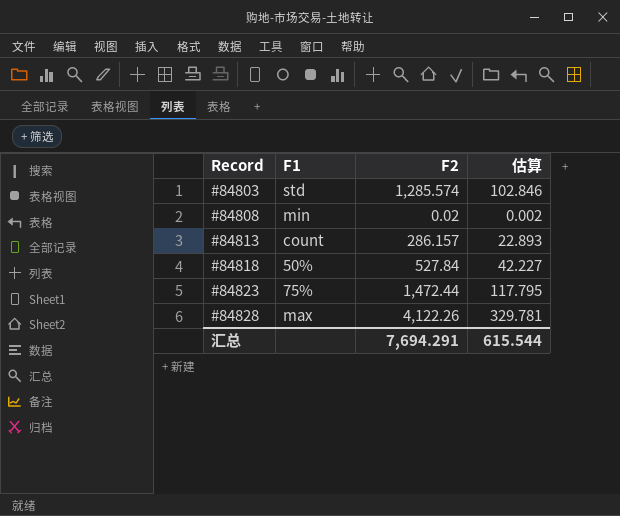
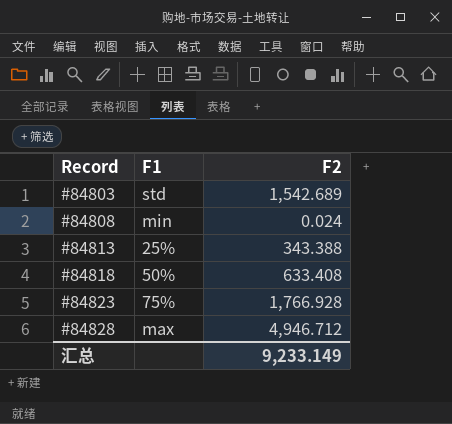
column 估算 | formula: [F2] * 0.08 -> none
#84803 | F2: 1,285.574 -> 1,542.689
#84808 | F2: 0.02 -> 0.024
#84813 | F1: count -> 25%
#84813 | F2: 286.157 -> 343.388
#84818 | F2: 527.84 -> 633.408
#84823 | F2: 1,472.44 -> 1,766.928
#84828 | F2: 4,122.26 -> 4,946.712
汇总 | F2: 7,694.291 -> 9,233.149

